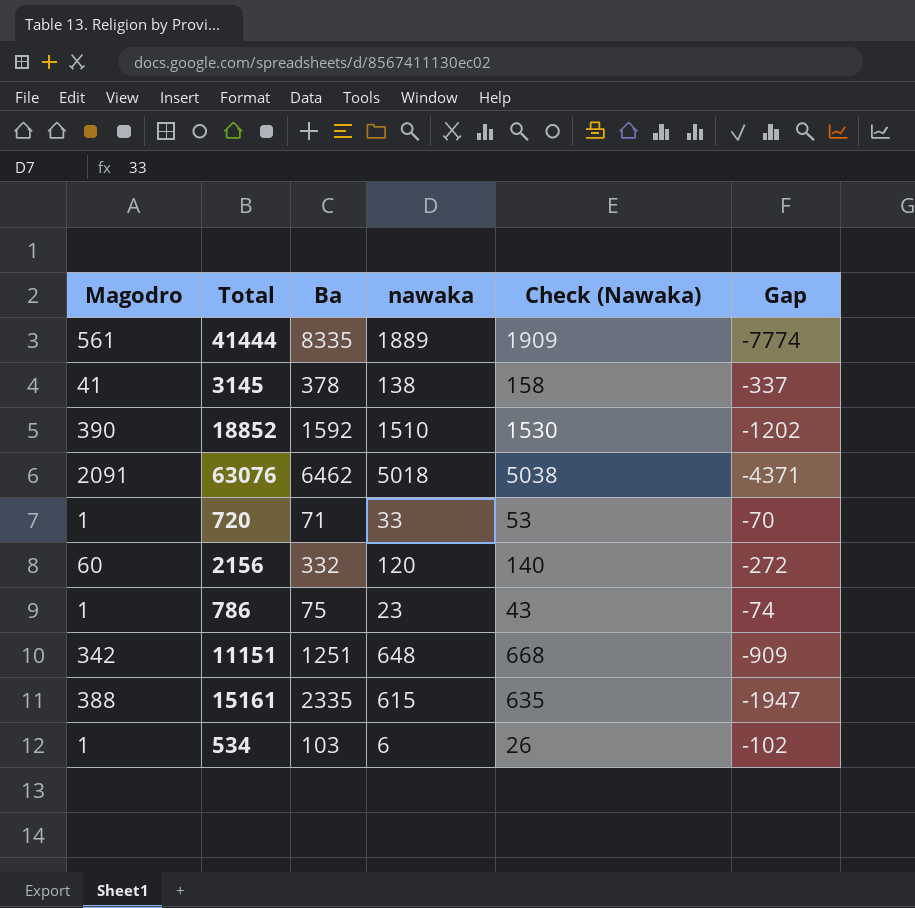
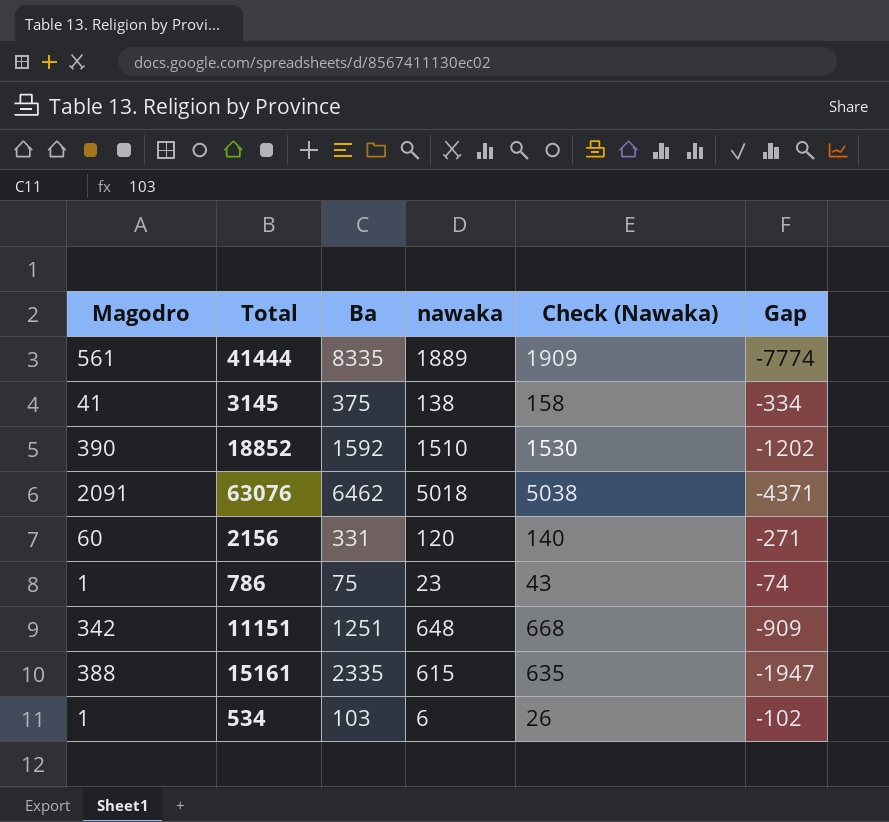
row 720: 1 | 71 | 33 | 53 | -70 -> none
3145 | Ba: 378 -> 375
3145 | Gap: -337 -> -334
2156 | Ba: 332 -> 331
2156 | Gap: -272 -> -271

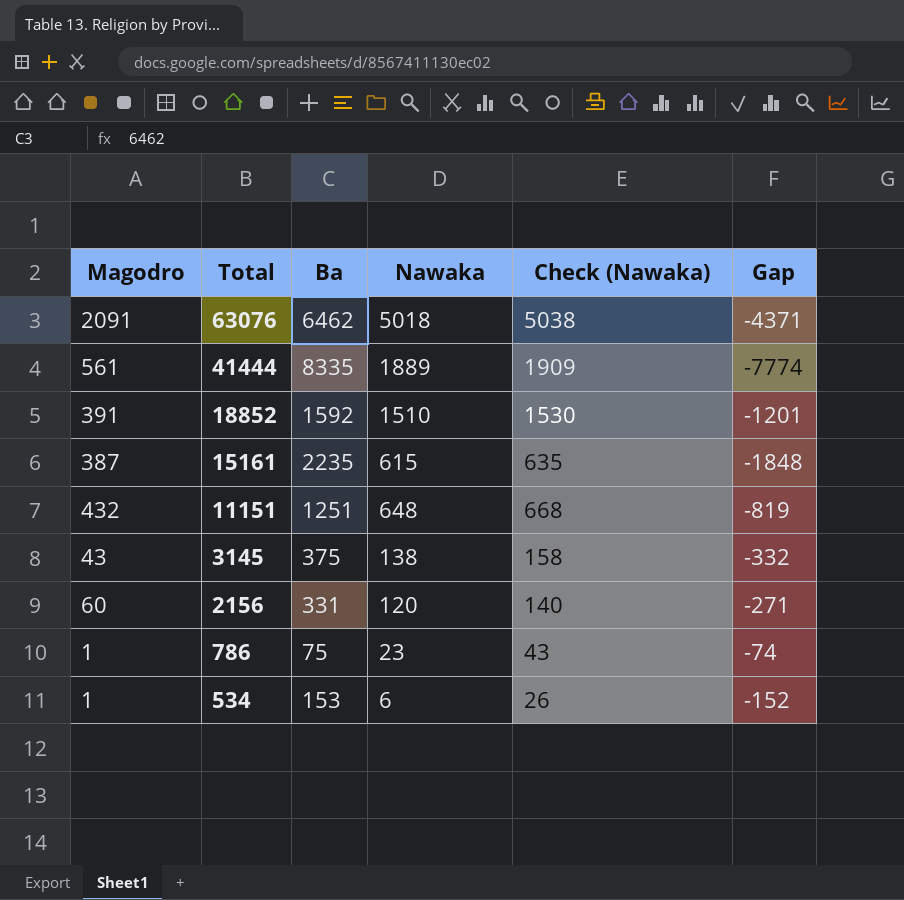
row order: none -> Total descending
column name: nawaka -> Nawaka
18852 | Magodro: 390 -> 391
18852 | Gap: -1202 -> -1201
15161 | Magodro: 388 -> 387
15161 | Ba: 2335 -> 2235
15161 | Gap: -1947 -> -1848
11151 | Magodro: 342 -> 432
11151 | Gap: -909 -> -819
3145 | Magodro: 41 -> 43
3145 | Gap: -334 -> -332
534 | Ba: 103 -> 153
534 | Gap: -102 -> -152

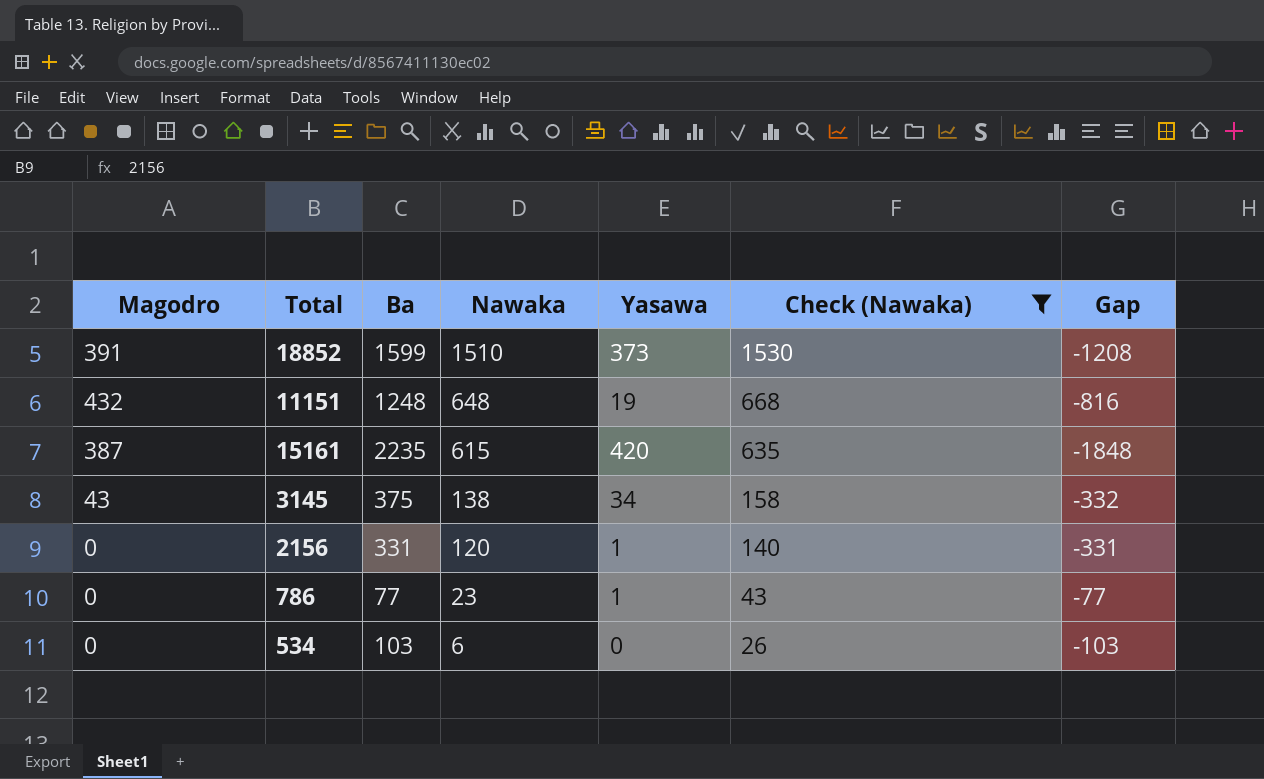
filter: none -> Check (Nawaka) <= 1530
row order: Total descending -> Nawaka descending
column Yasawa | position: none -> 5
18852 | Ba: 1592 -> 1599
18852 | Gap: -1201 -> -1208
11151 | Ba: 1251 -> 1248
11151 | Gap: -819 -> -816
2156 | Magodro: 60 -> 0
2156 | Gap: -271 -> -331
786 | Magodro: 1 -> 0
786 | Ba: 75 -> 77
786 | Gap: -74 -> -77
534 | Magodro: 1 -> 0
534 | Ba: 153 -> 103
534 | Gap: -152 -> -103

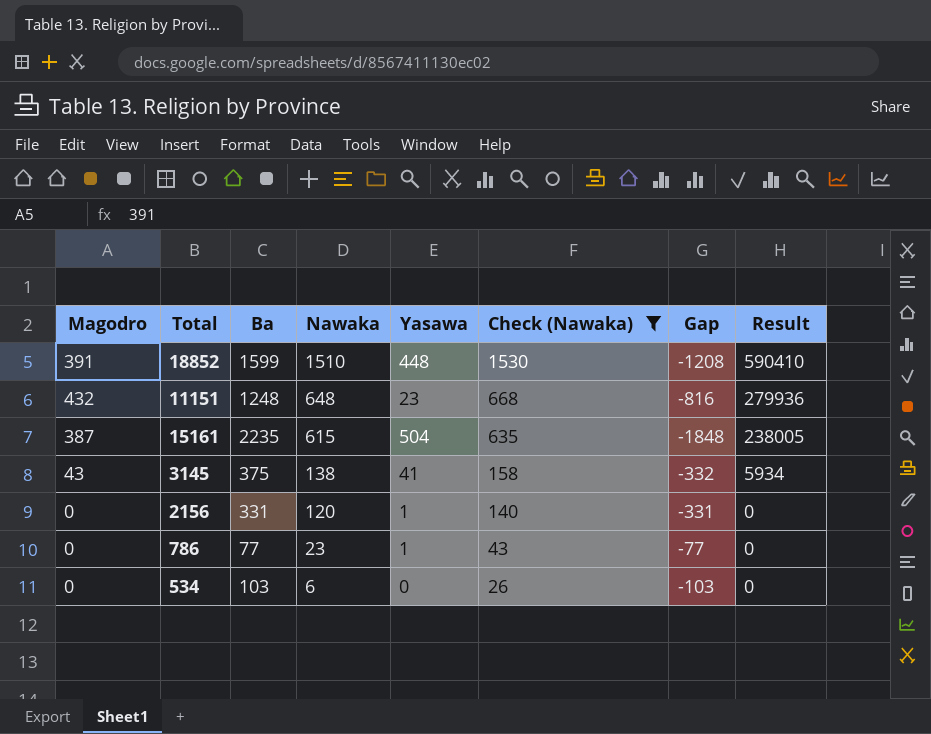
column Result | formula: none -> [Magodro] * [Nawaka]
18852 | Yasawa: 373 -> 448
11151 | Yasawa: 19 -> 23
15161 | Yasawa: 420 -> 504
3145 | Yasawa: 34 -> 41

